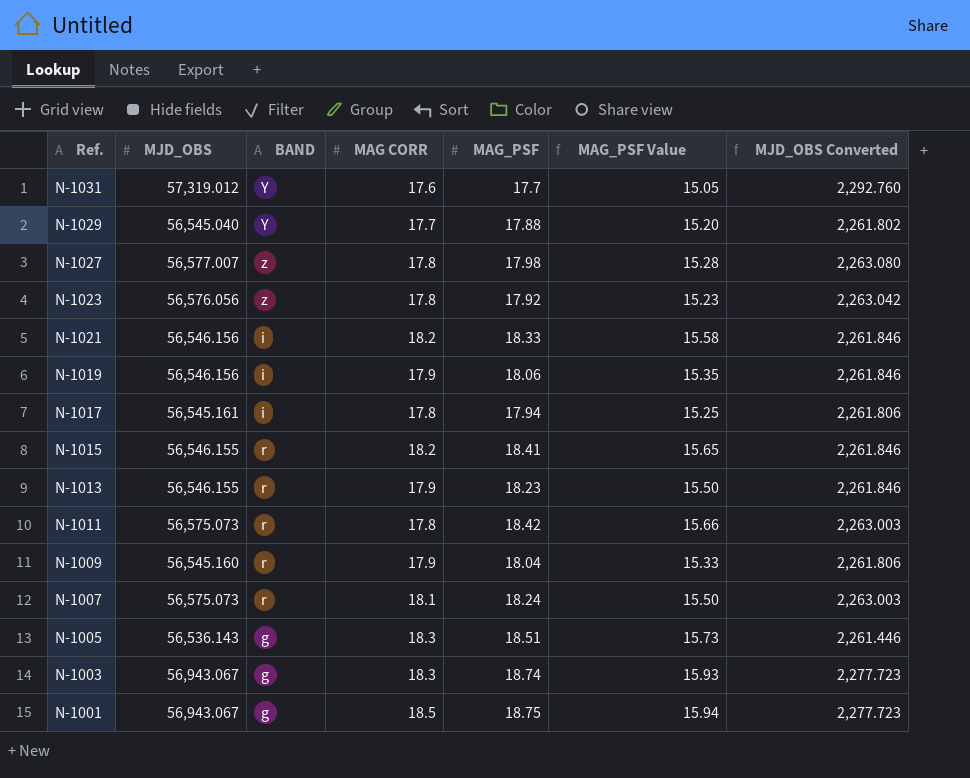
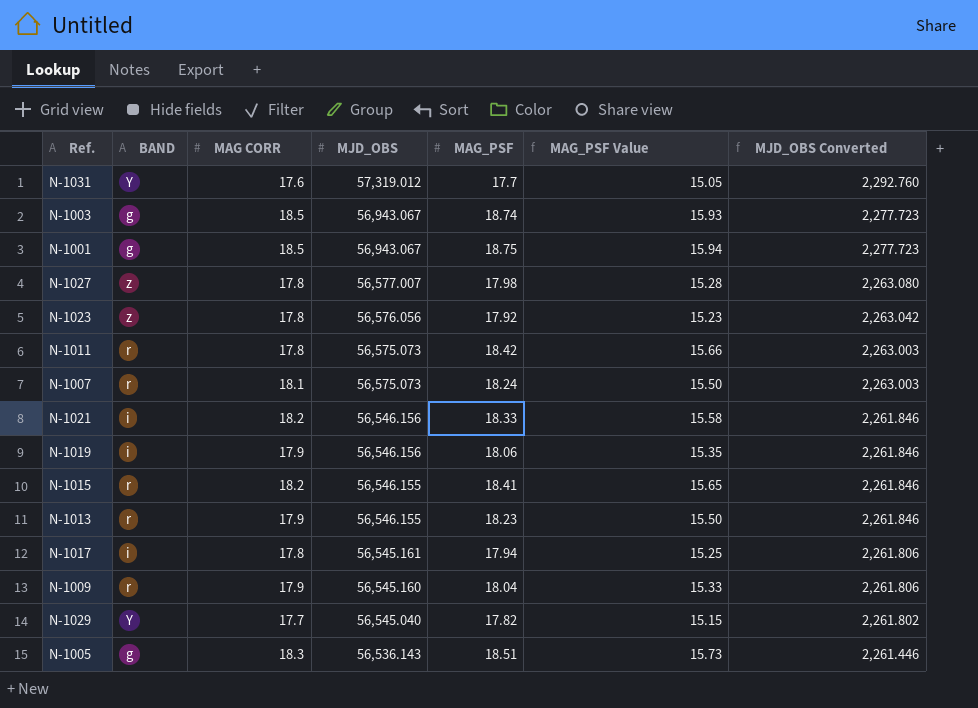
row order: Ref. descending -> MJD_OBS descending
column MJD_OBS | position: 2 -> 4
N-1003 | MAG CORR: 18.3 -> 18.5
N-1029 | MAG_PSF: 17.88 -> 17.82
N-1029 | MAG_PSF Value: 15.20 -> 15.15

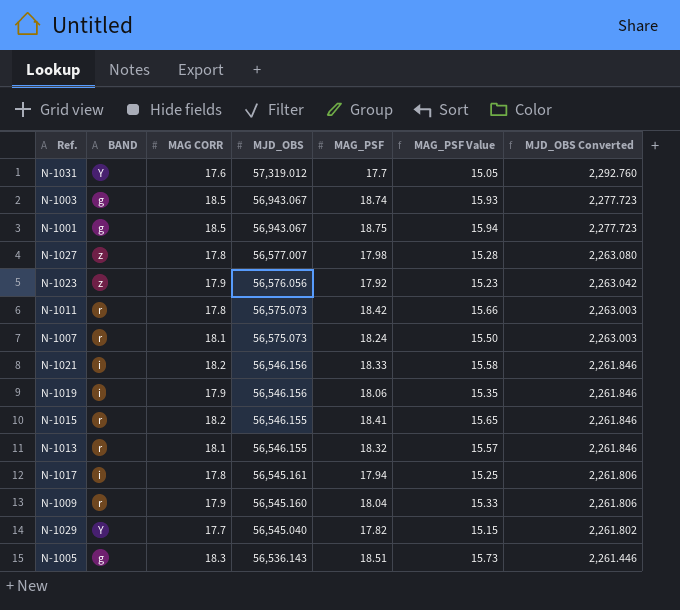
N-1023 | MAG CORR: 17.8 -> 17.9
N-1013 | MAG CORR: 17.9 -> 18.1
N-1013 | MAG_PSF: 18.23 -> 18.32
N-1013 | MAG_PSF Value: 15.50 -> 15.57

